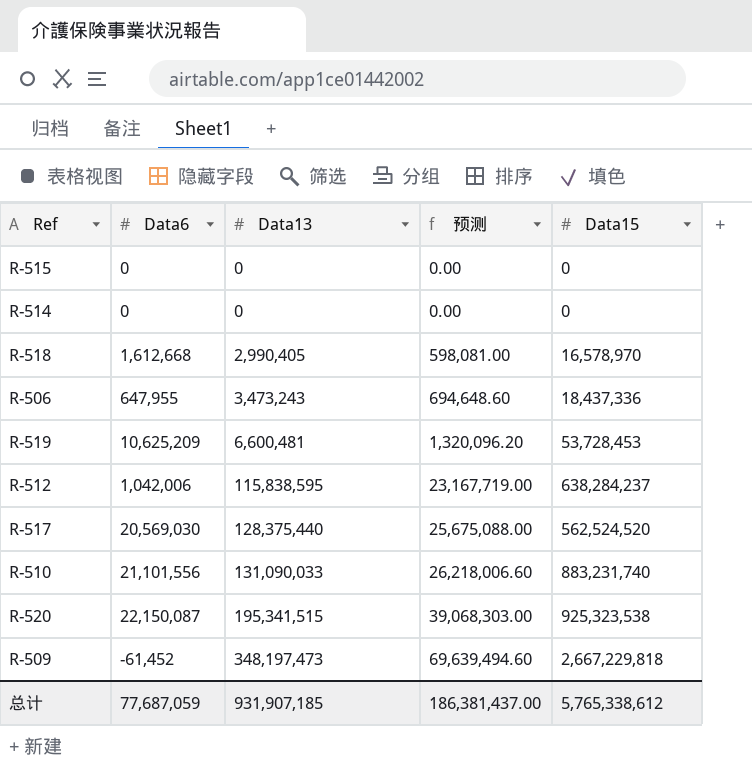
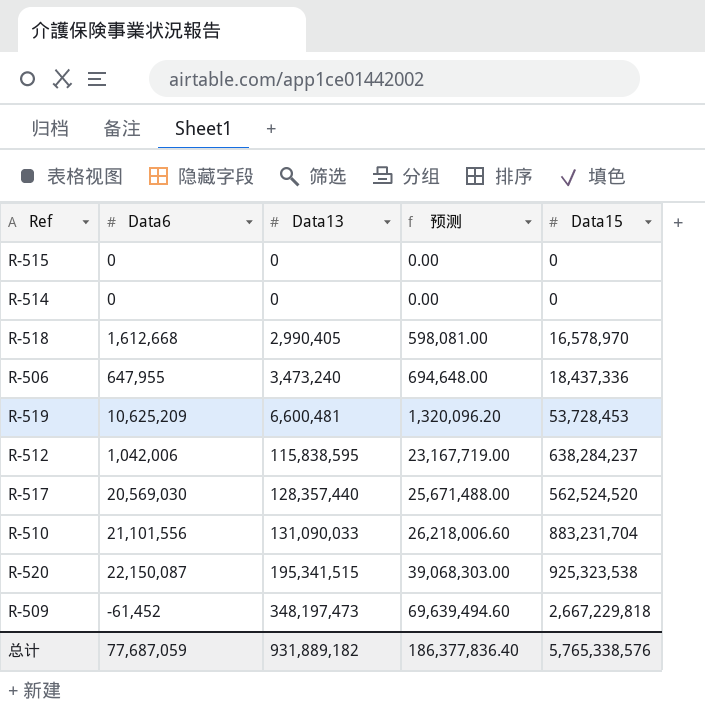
R-506 | Data13: 3,473,243 -> 3,473,240
R-506 | 预测: 694,648.60 -> 694,648.00
R-517 | Data13: 128,375,440 -> 128,357,440
R-517 | 预测: 25,675,088.00 -> 25,671,488.00
R-510 | Data15: 883,231,740 -> 883,231,704
总计 | Data13: 931,907,185 -> 931,889,182
总计 | 预测: 186,381,437.00 -> 186,377,836.40
总计 | Data15: 5,765,338,612 -> 5,765,338,576

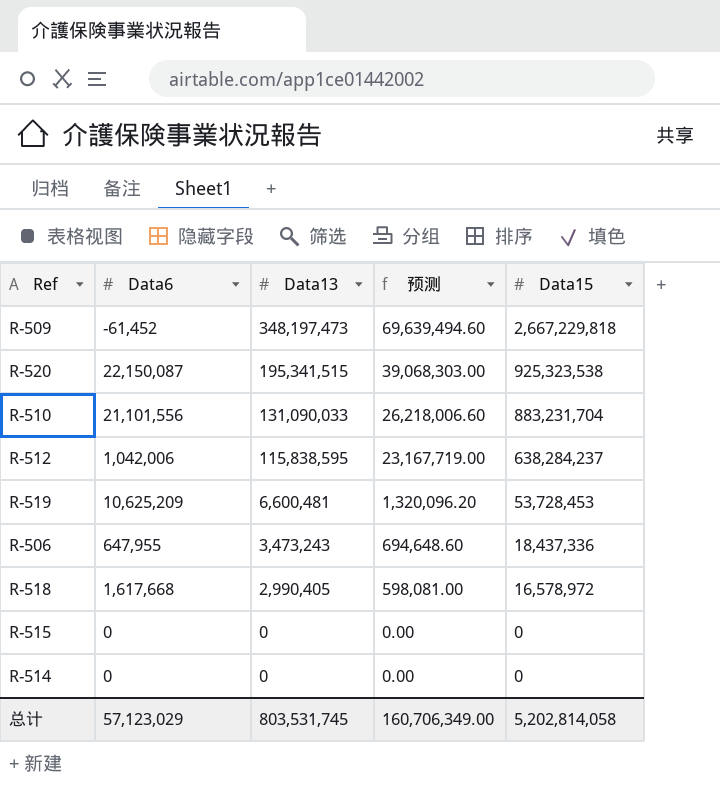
row order: Data13 ascending -> Data13 descending
row R-517: 20,569,030 | 128,357,440 | 25,671,488.00 | 562,524,520 -> none
R-506 | Data13: 3,473,240 -> 3,473,243
R-506 | 预测: 694,648.00 -> 694,648.60
R-518 | Data6: 1,612,668 -> 1,617,668
R-518 | Data15: 16,578,970 -> 16,578,972
总计 | Data6: 77,687,059 -> 57,123,029
总计 | Data13: 931,889,182 -> 803,531,745
总计 | 预测: 186,377,836.40 -> 160,706,349.00
总计 | Data15: 5,765,338,576 -> 5,202,814,058

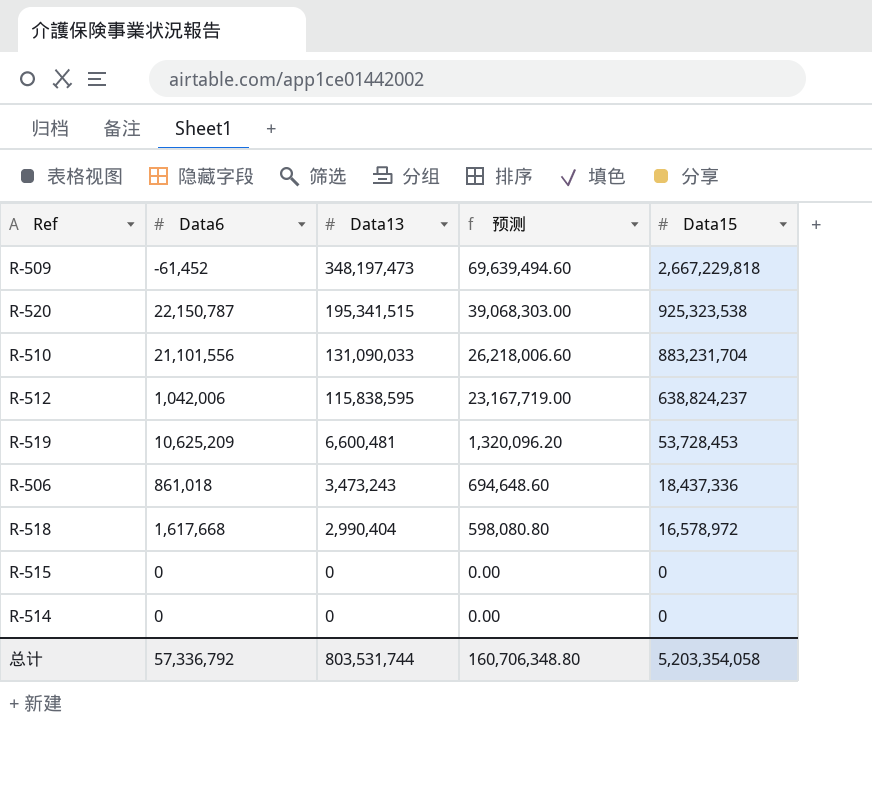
R-520 | Data6: 22,150,087 -> 22,150,787
R-512 | Data15: 638,284,237 -> 638,824,237
R-506 | Data6: 647,955 -> 861,018
R-518 | Data13: 2,990,405 -> 2,990,404
R-518 | 预测: 598,081.00 -> 598,080.80
总计 | Data6: 57,123,029 -> 57,336,792
总计 | Data13: 803,531,745 -> 803,531,744
总计 | 预测: 160,706,349.00 -> 160,706,348.80
总计 | Data15: 5,202,814,058 -> 5,203,354,058

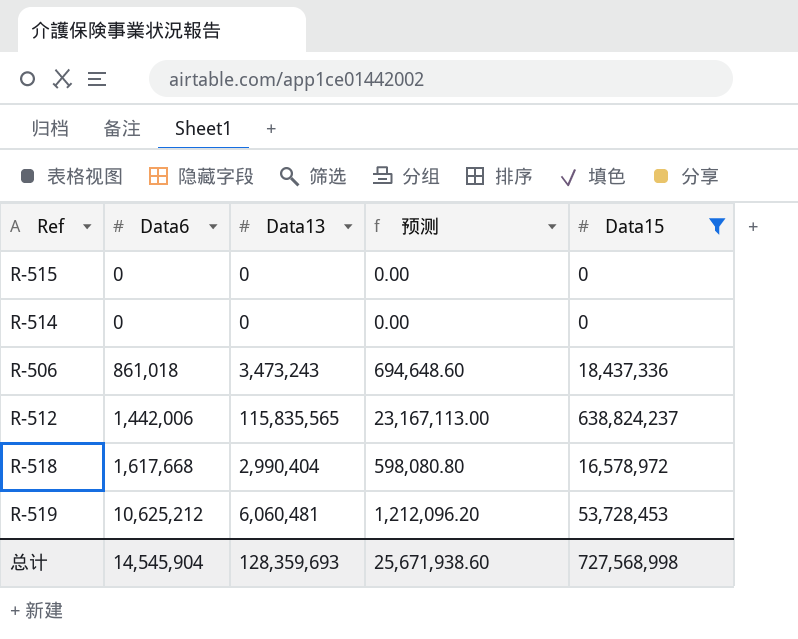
filter: none -> Data15 <= 638,824,237
row order: Data13 descending -> Data6 ascending
R-512 | Data6: 1,042,006 -> 1,442,006
R-512 | Data13: 115,838,595 -> 115,835,565
R-512 | 预测: 23,167,719.00 -> 23,167,113.00
R-519 | Data6: 10,625,209 -> 10,625,212
R-519 | Data13: 6,600,481 -> 6,060,481
R-519 | 预测: 1,320,096.20 -> 1,212,096.20
总计 | Data6: 57,336,792 -> 14,545,904
总计 | Data13: 803,531,744 -> 128,359,693
总计 | 预测: 160,706,348.80 -> 25,671,938.60
总计 | Data15: 5,203,354,058 -> 727,568,998

